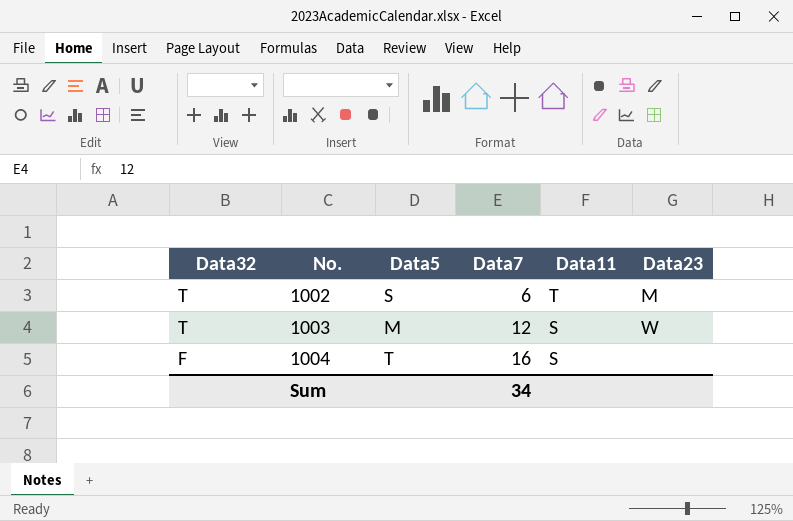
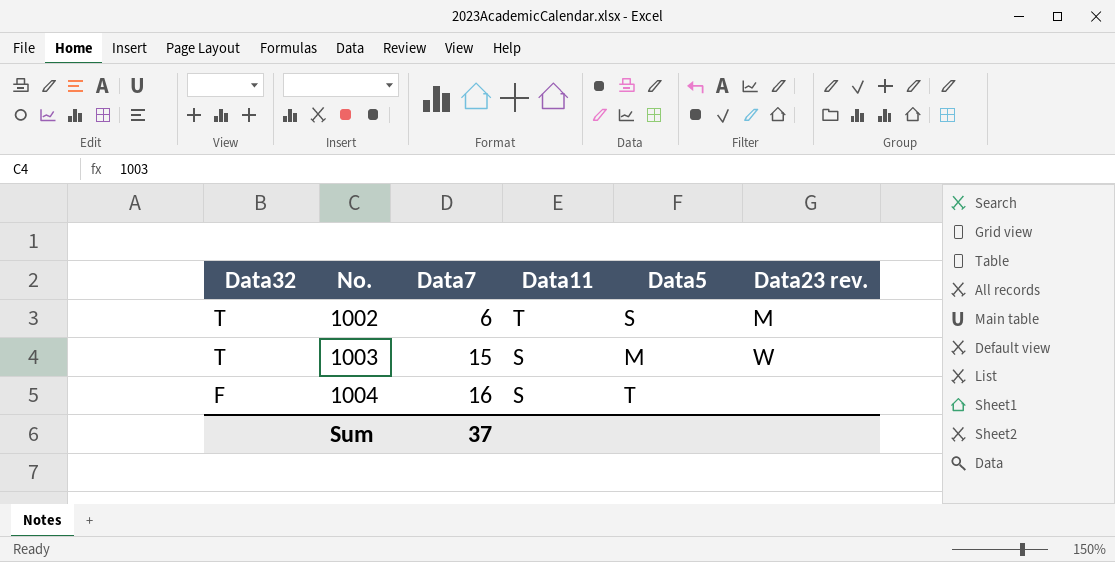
column Data5 | position: 3 -> 5
column name: Data23 -> Data23 rev.
1003 | Data7: 12 -> 15
Sum | Data7: 34 -> 37

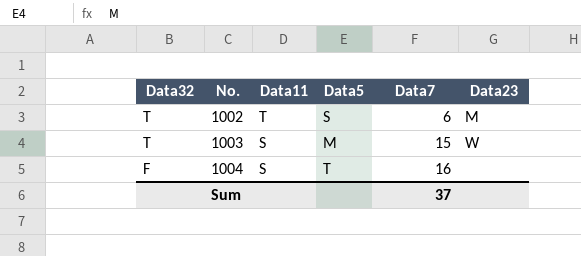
column Data7 | position: 3 -> 5
column name: Data23 rev. -> Data23

